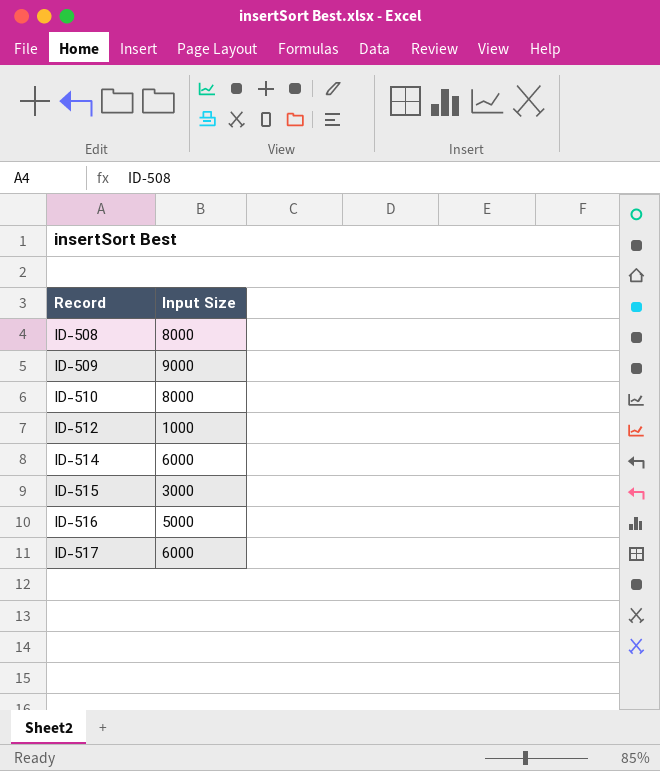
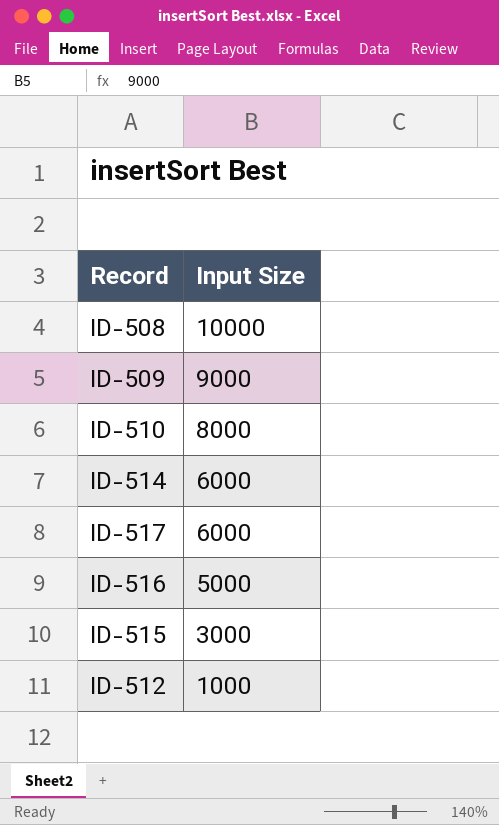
row order: Record ascending -> Input Size descending
ID-508 | Input Size: 8000 -> 10000

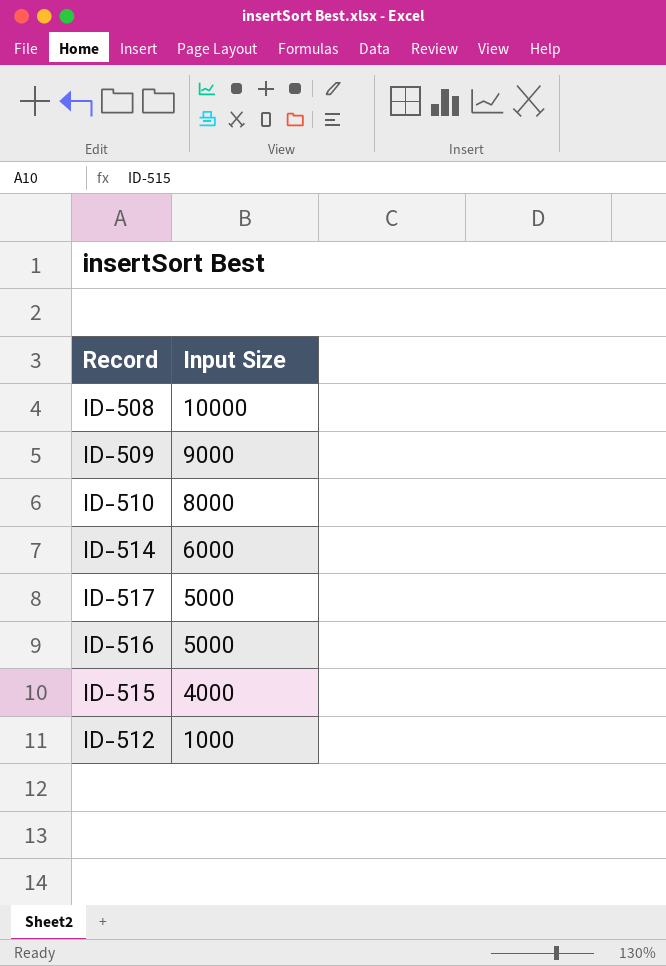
ID-517 | Input Size: 6000 -> 5000
ID-515 | Input Size: 3000 -> 4000

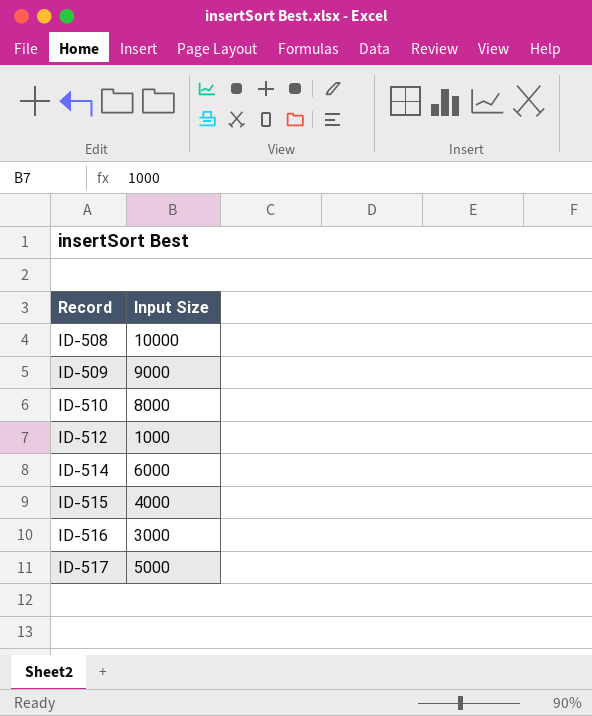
row order: Input Size descending -> Record ascending
ID-516 | Input Size: 5000 -> 3000

